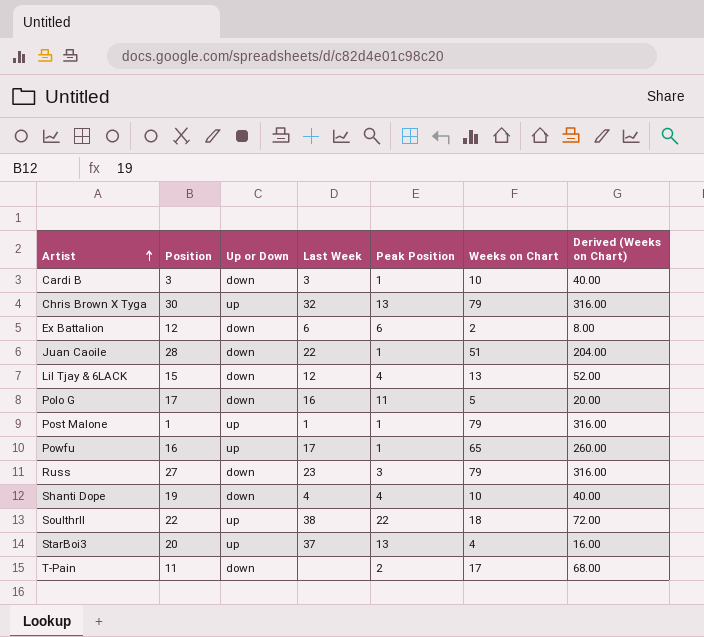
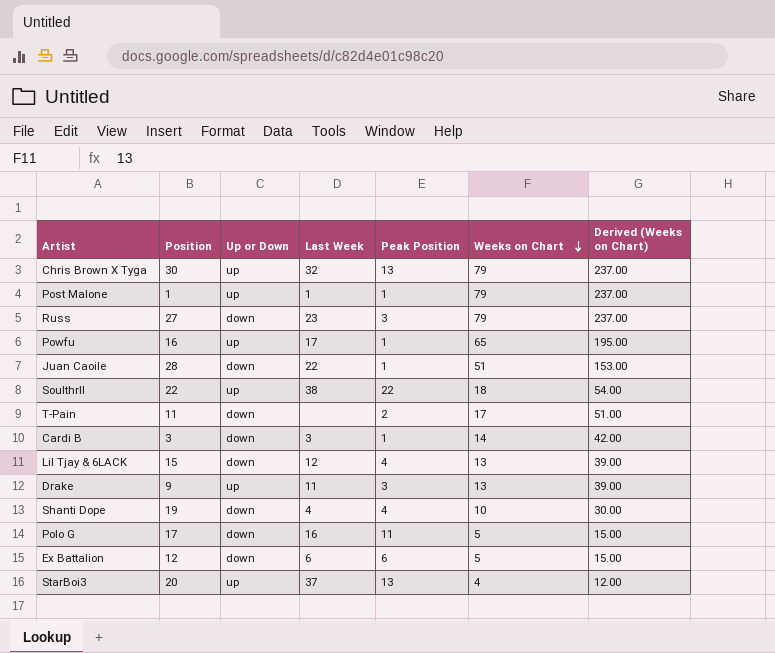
row order: Artist ascending -> Weeks on Chart descending
column Derived (Weeks on Chart) | formula: [Weeks on Chart] * 4 -> [Weeks on Chart] * 3
Cardi B | Weeks on Chart: 10 -> 14
row Drake: none -> 9 | up | 11 | 3 | 13 | 39.00
Ex Battalion | Weeks on Chart: 2 -> 5

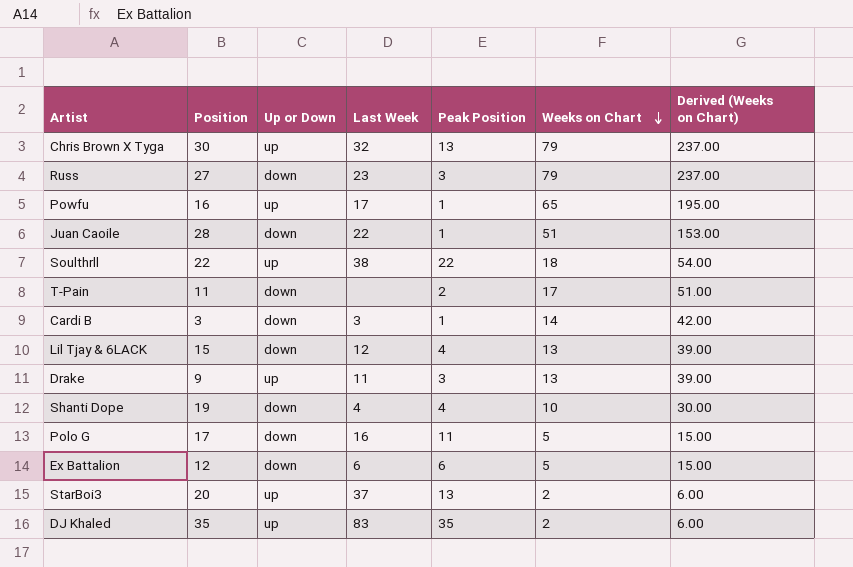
row Post Malone: 1 | up | 1 | 1 | 79 | 237.00 -> none
StarBoi3 | Weeks on Chart: 4 -> 2
StarBoi3 | Derived (Weeks on Chart): 12.00 -> 6.00
row DJ Khaled: none -> 35 | up | 83 | 35 | 2 | 6.00

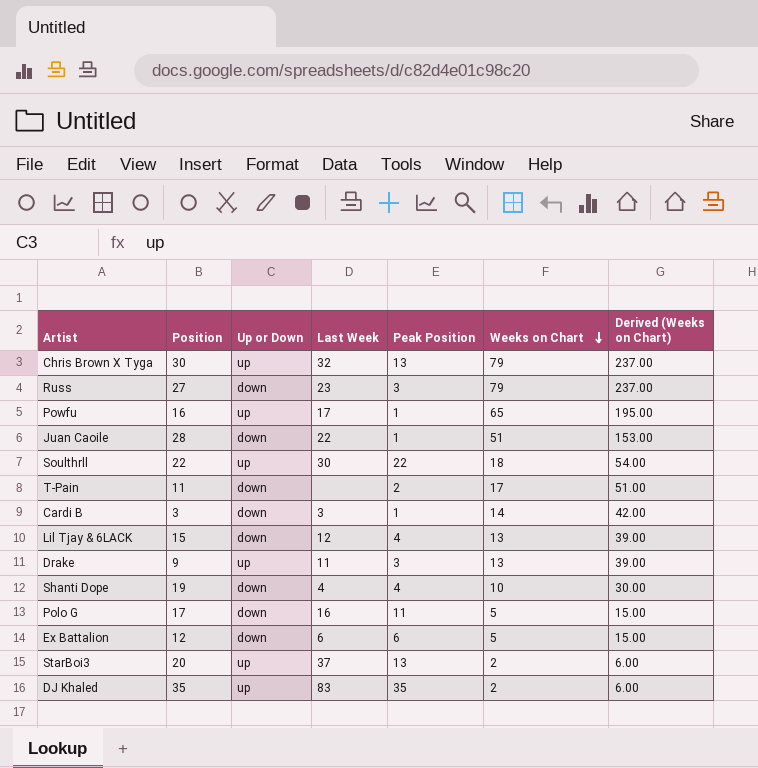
Soulthrll | Last Week: 38 -> 30

